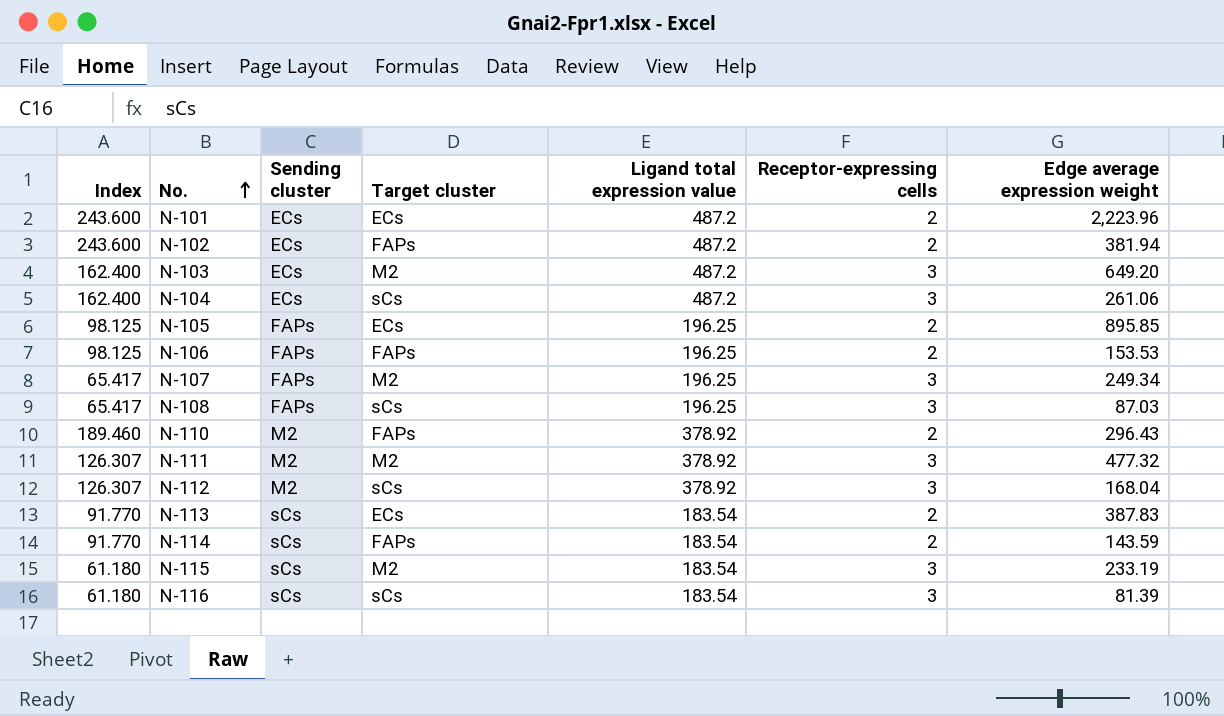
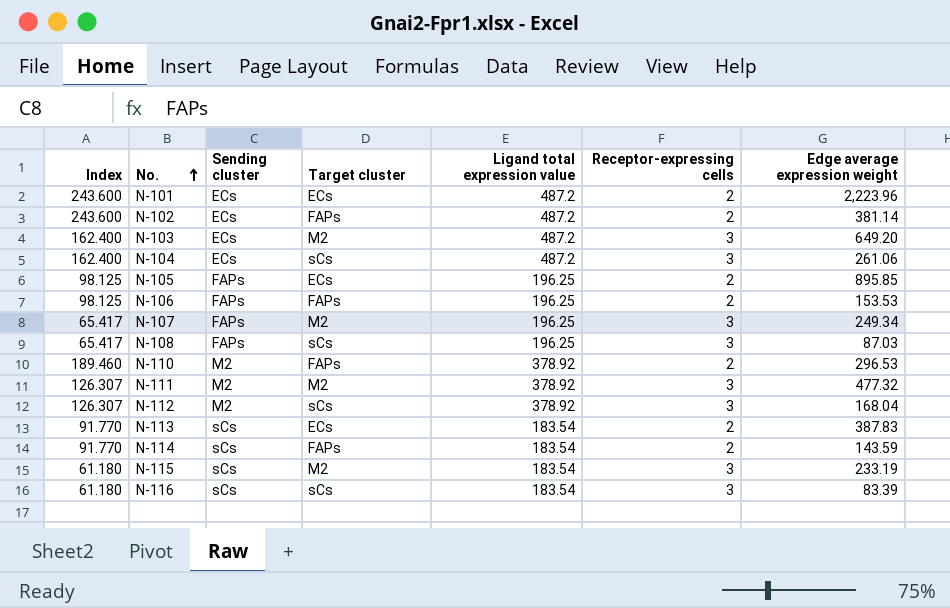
N-102 | Edge average expression weight: 381.94 -> 381.14
N-110 | Edge average expression weight: 296.43 -> 296.53
N-116 | Edge average expression weight: 81.39 -> 83.39

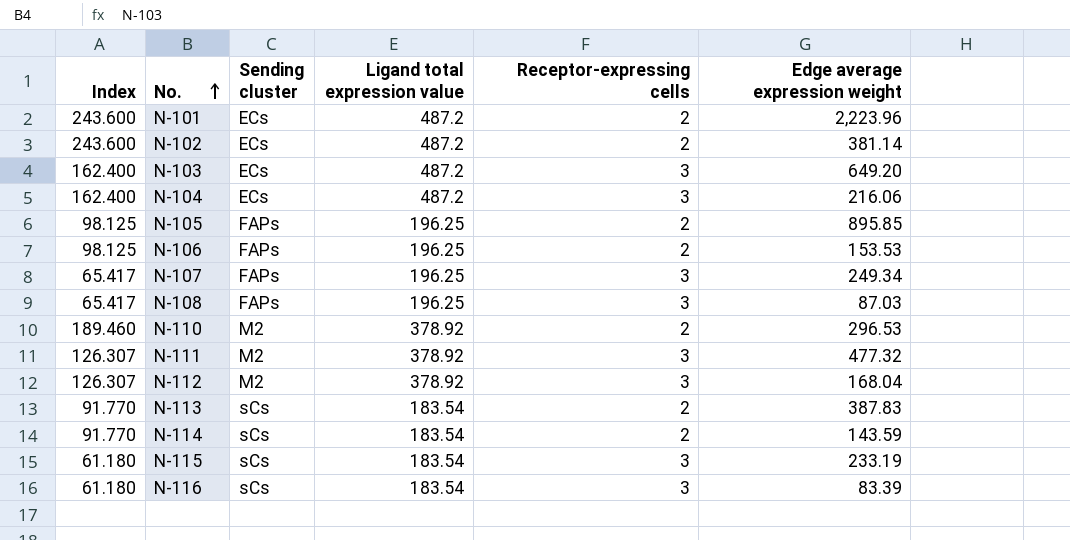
column Target cluster | position: 4 -> none
N-104 | Edge average expression weight: 261.06 -> 216.06

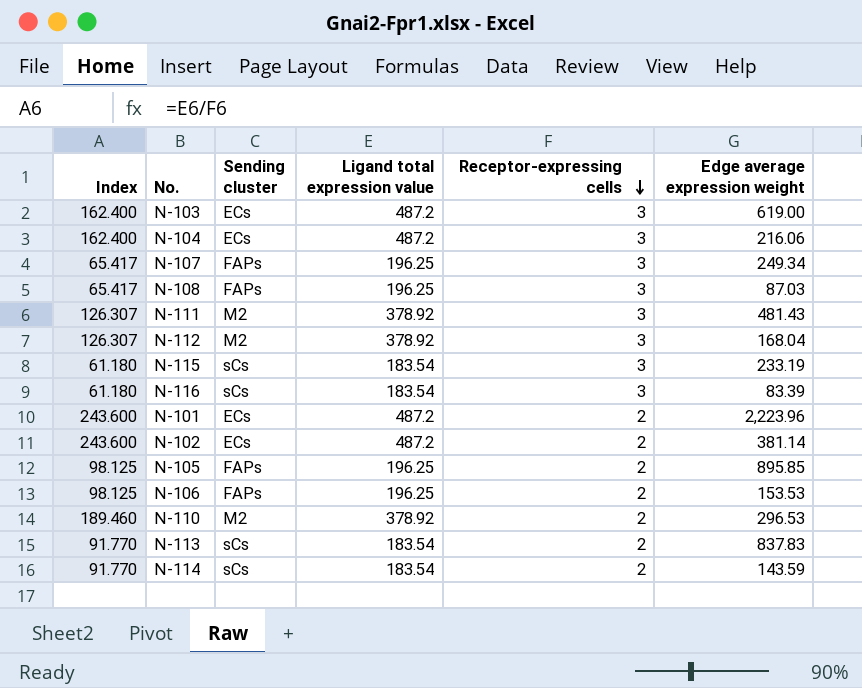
row order: No. ascending -> Receptor-expressing cells descending
N-103 | Edge average expression weight: 649.20 -> 619.00
N-111 | Edge average expression weight: 477.32 -> 481.43
N-113 | Edge average expression weight: 387.83 -> 837.83

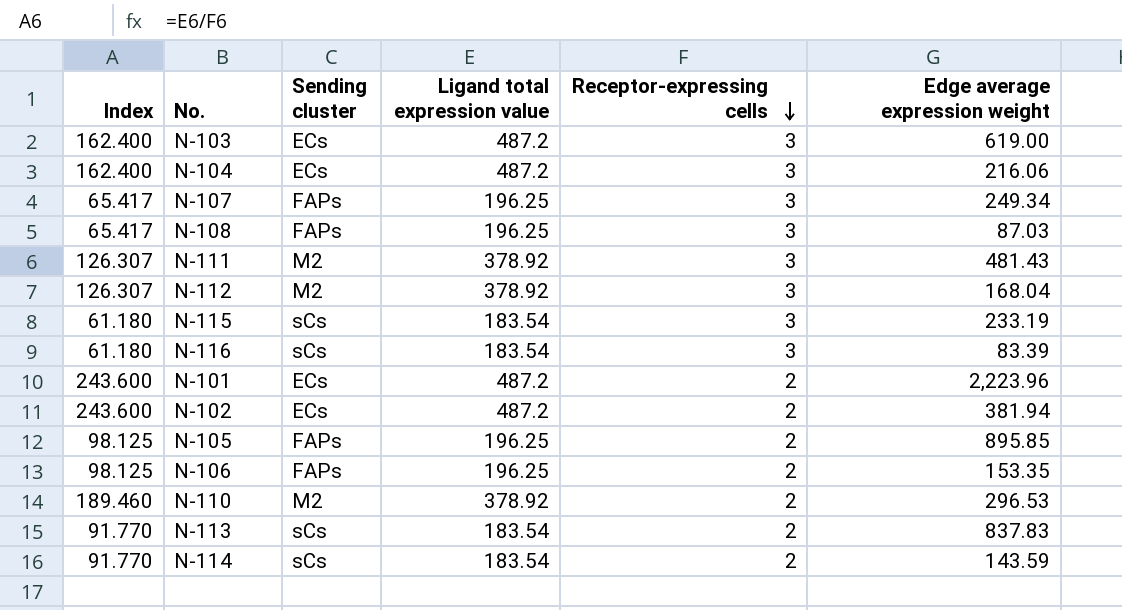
N-102 | Edge average expression weight: 381.14 -> 381.94
N-106 | Edge average expression weight: 153.53 -> 153.35

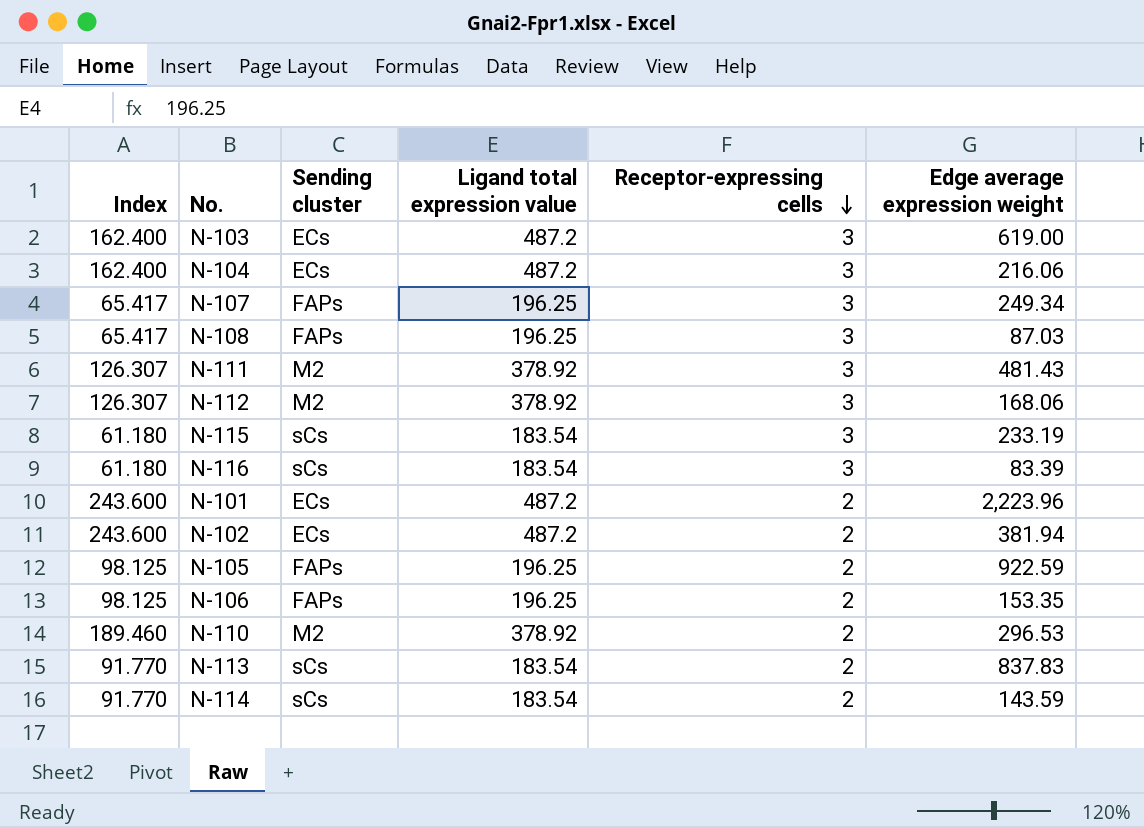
N-112 | Edge average expression weight: 168.04 -> 168.06
N-105 | Edge average expression weight: 895.85 -> 922.59

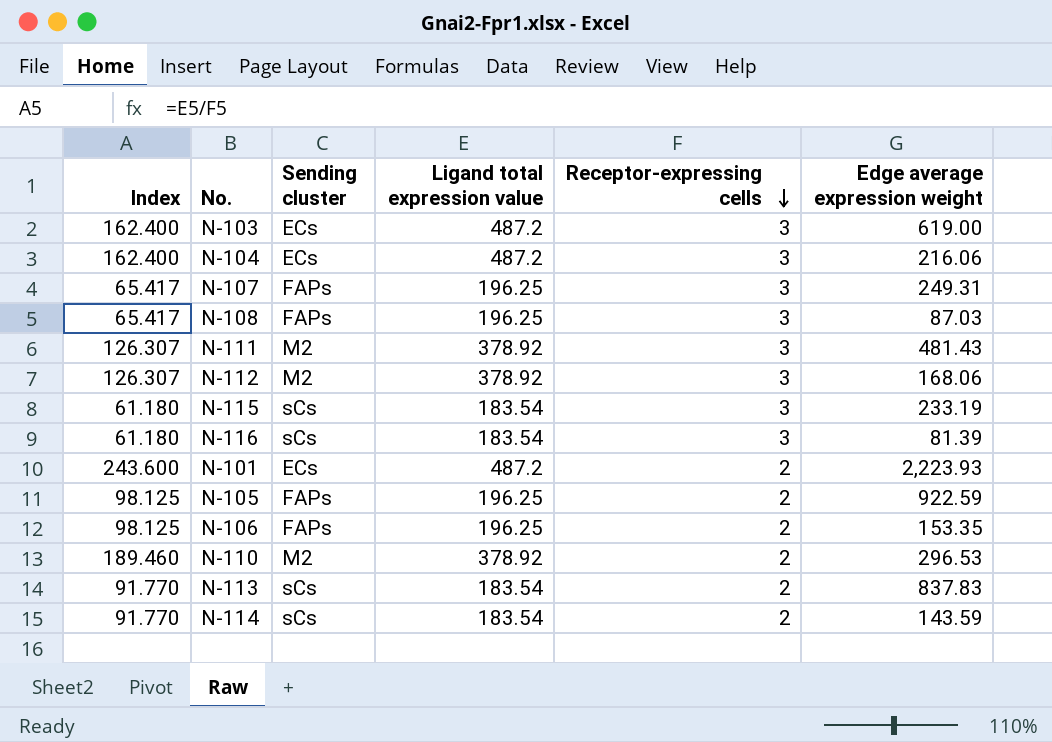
row N-102: 243.600 | ECs | 487.2 | 2 | 381.94 -> none
N-107 | Edge average expression weight: 249.34 -> 249.31
N-116 | Edge average expression weight: 83.39 -> 81.39
N-101 | Edge average expression weight: 2,223.96 -> 2,223.93

